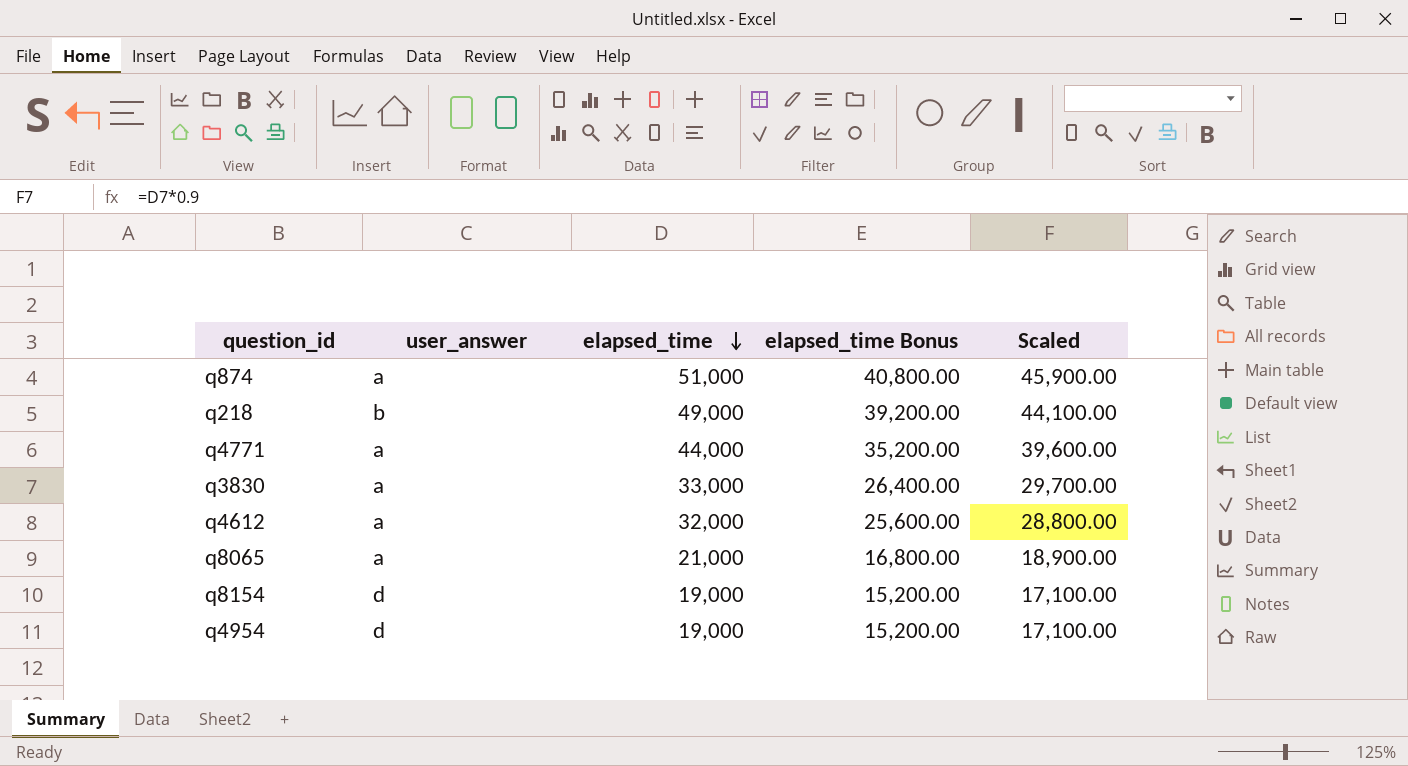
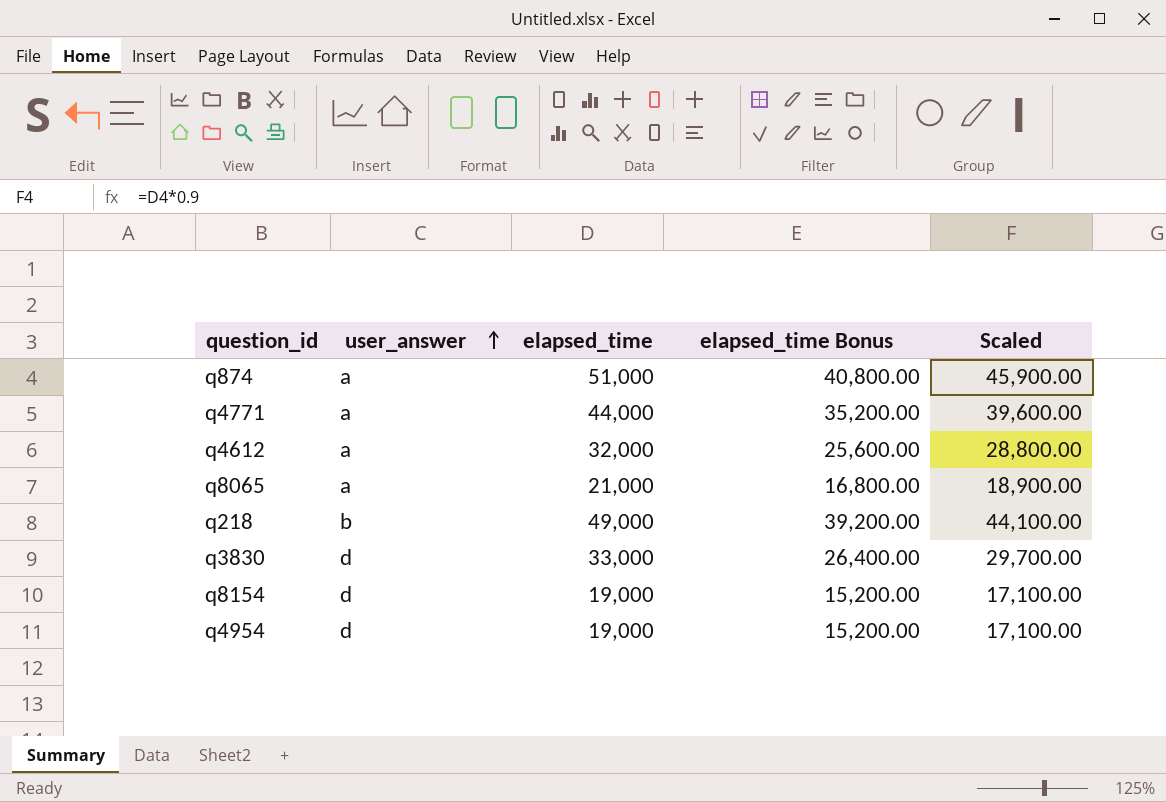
row order: elapsed_time descending -> user_answer ascending
q3830 | user_answer: a -> d

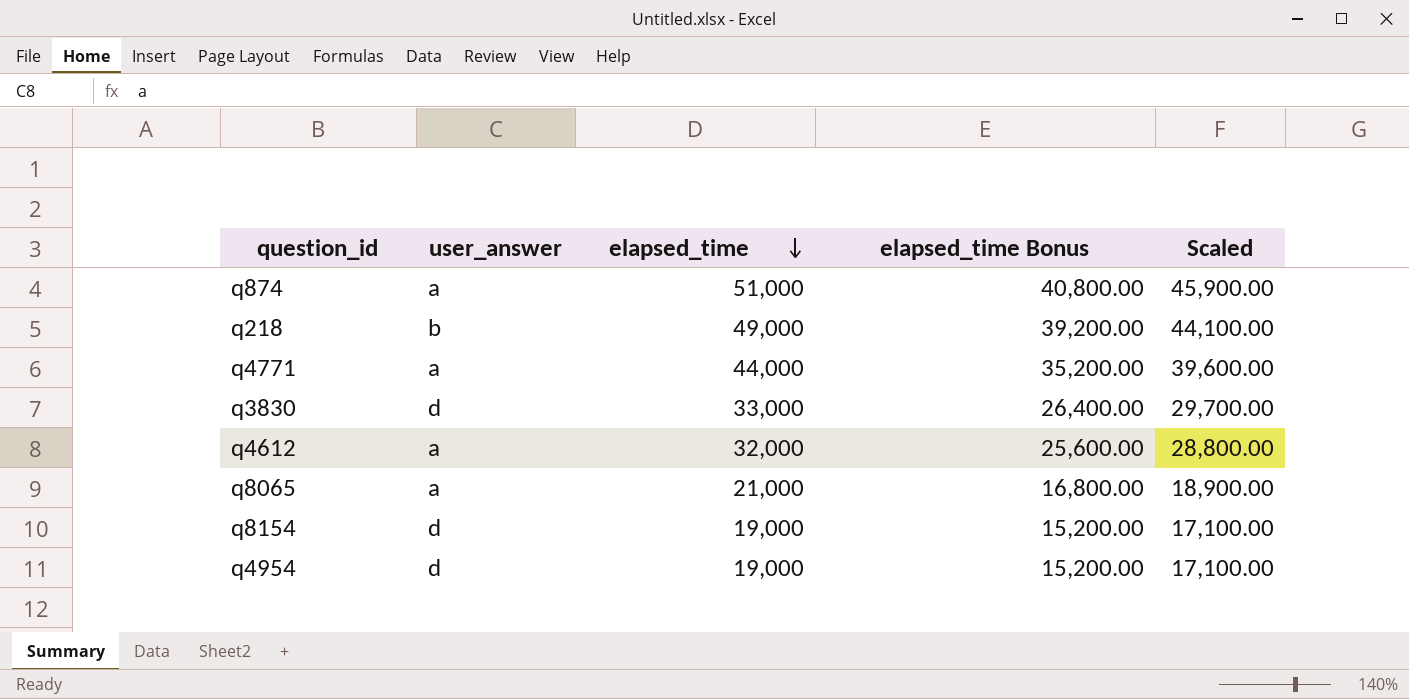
row order: user_answer ascending -> elapsed_time descending

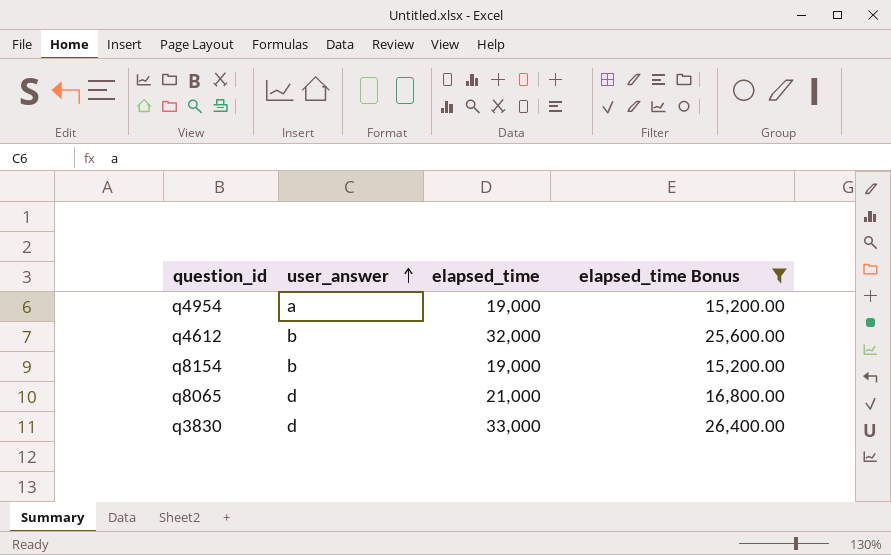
filter: none -> elapsed_time Bonus <= 26,400.00
row order: elapsed_time descending -> user_answer ascending
column Scaled | formula: [elapsed_time] * 0.9 -> none
q4954 | user_answer: d -> a
q4612 | user_answer: a -> b
q8154 | user_answer: d -> b
q8065 | user_answer: a -> d

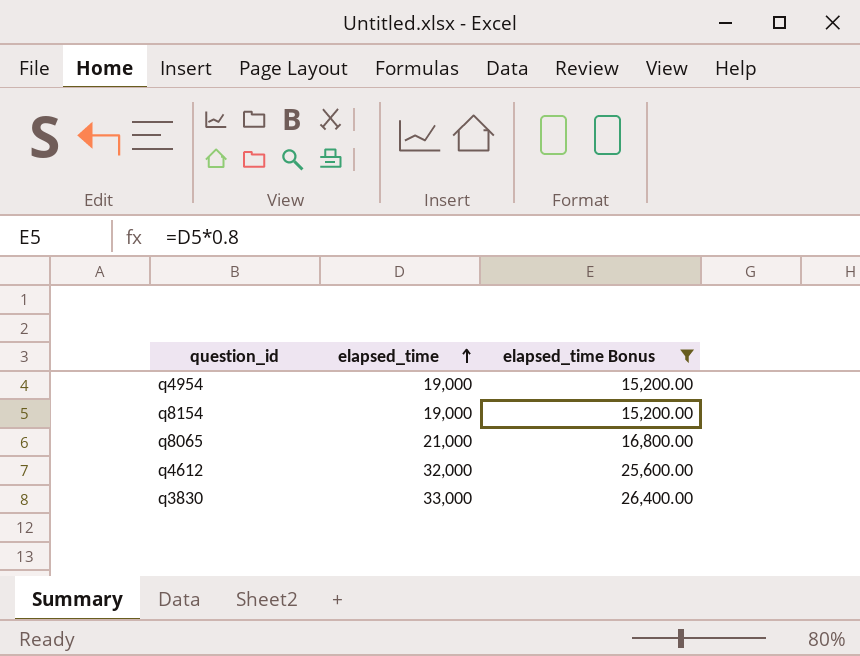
row order: user_answer ascending -> elapsed_time ascending
column user_answer | position: 2 -> none

